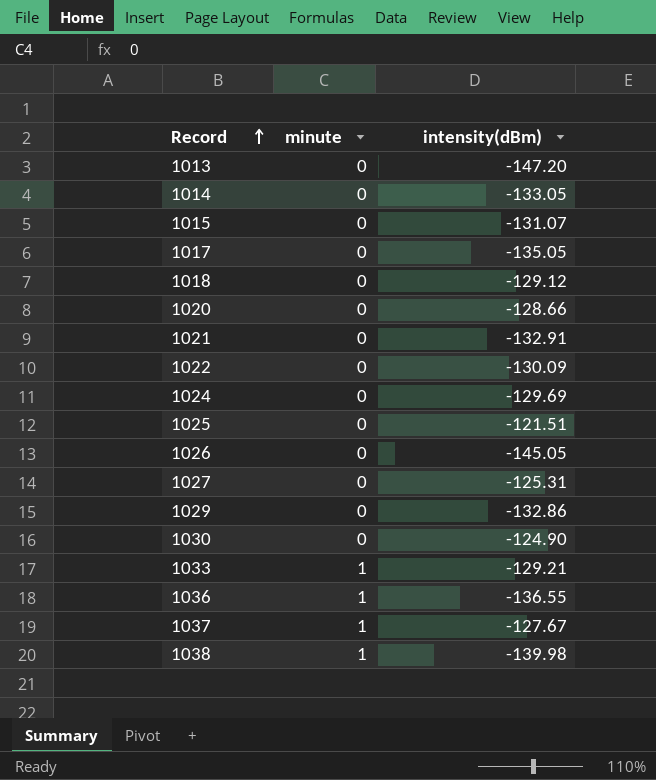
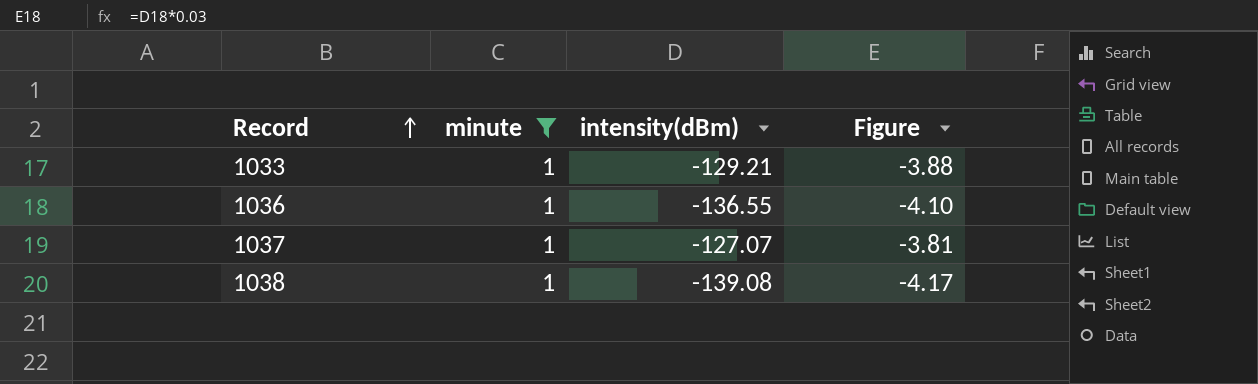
filter: none -> minute = 1
column Figure | formula: none -> [intensity(dBm)] * 0.03
1037 | intensity(dBm): -127.67 -> -127.07
1038 | intensity(dBm): -139.98 -> -139.08

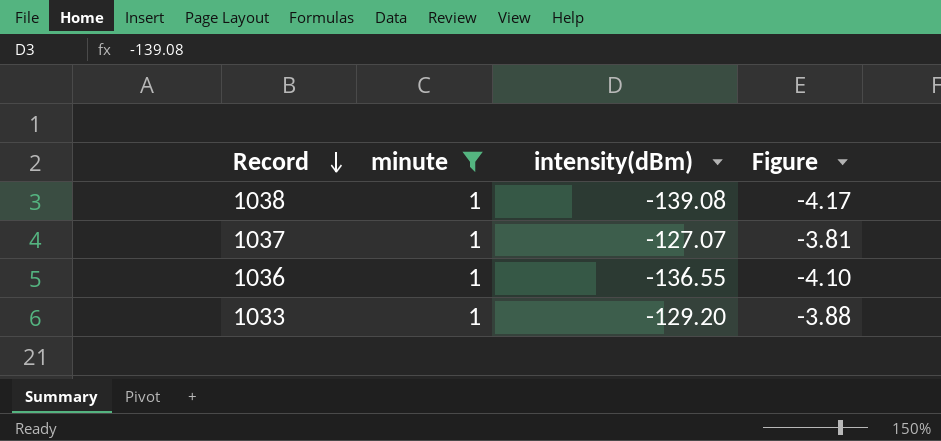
row order: Record ascending -> Record descending
1033 | intensity(dBm): -129.21 -> -129.20

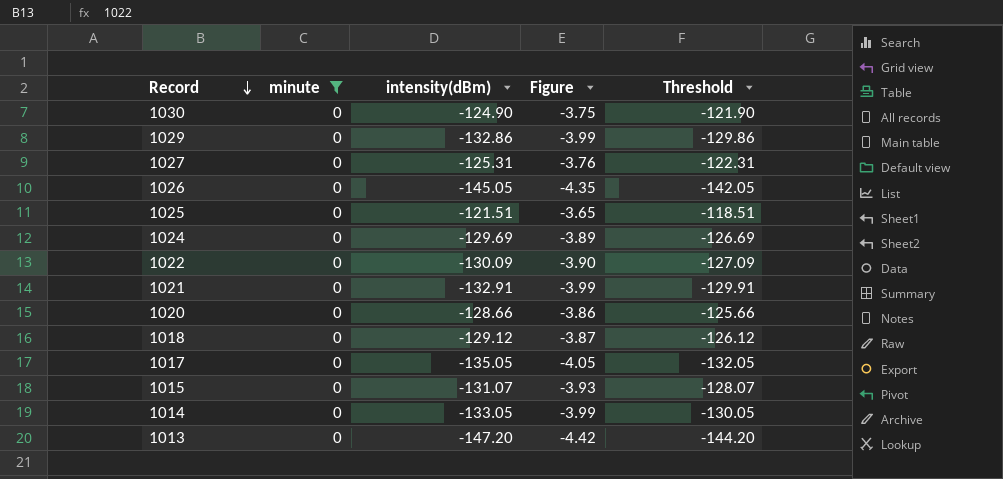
filter: minute = 1 -> minute = 0
column Threshold | formula: none -> [intensity(dBm)] + 3

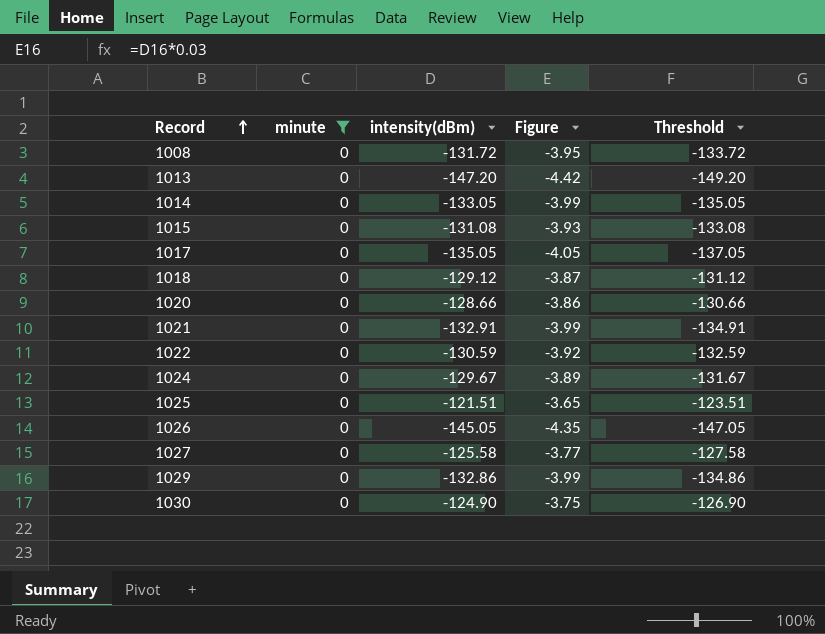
row order: Record descending -> Record ascending
column Threshold | formula: [intensity(dBm)] + 3 -> [intensity(dBm)] - 2
row 1008: none -> 0 | -131.72 | -3.95 | -133.72
1015 | intensity(dBm): -131.07 -> -131.08
1022 | intensity(dBm): -130.09 -> -130.59
1022 | Figure: -3.90 -> -3.92
1024 | intensity(dBm): -129.69 -> -129.67
1027 | intensity(dBm): -125.31 -> -125.58
1027 | Figure: -3.76 -> -3.77

